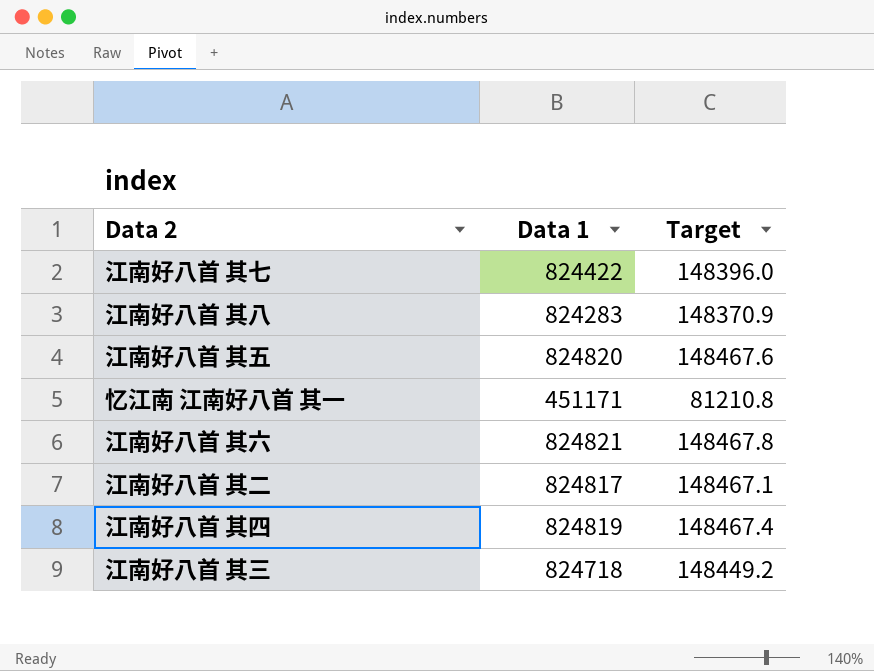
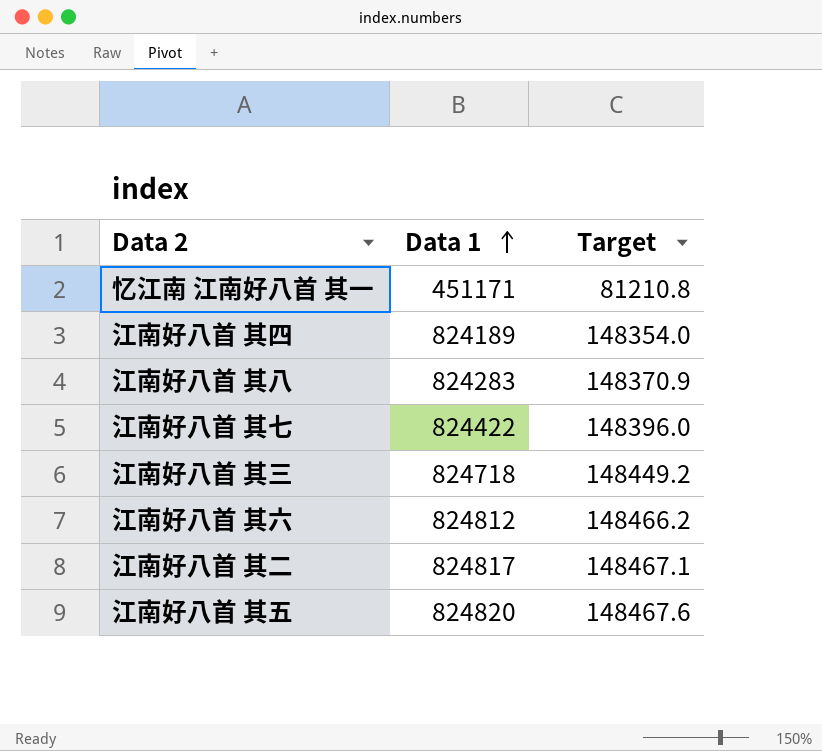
row order: none -> Data 1 ascending
江南好八首 其四 | Data 1: 824819 -> 824189
江南好八首 其四 | Target: 148467.4 -> 148354.0
江南好八首 其六 | Data 1: 824821 -> 824812
江南好八首 其六 | Target: 148467.8 -> 148466.2

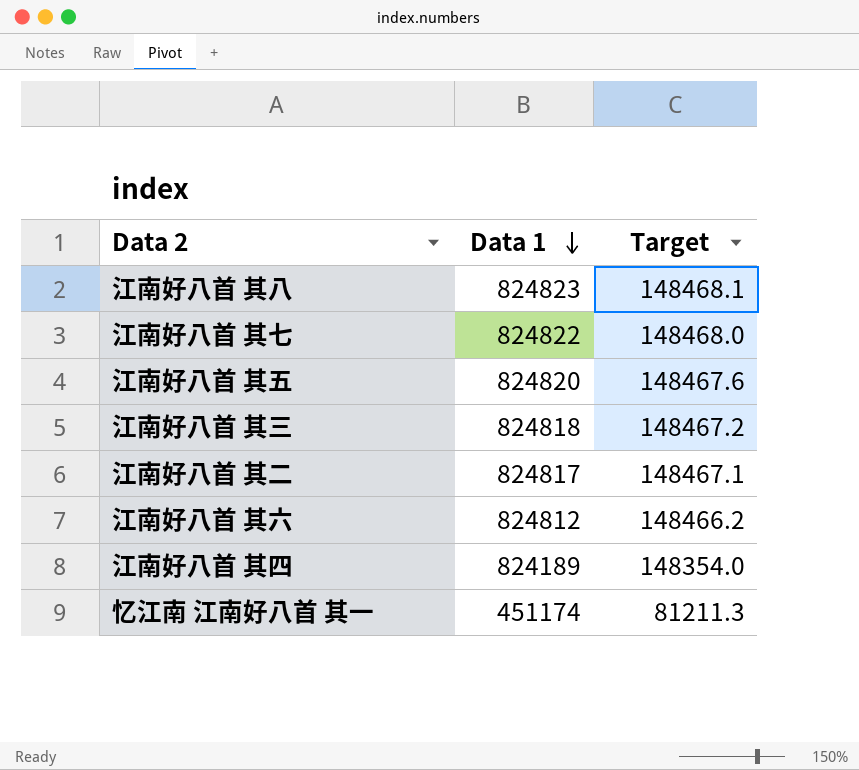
row order: Data 1 ascending -> Data 1 descending
江南好八首 其八 | Data 1: 824283 -> 824823
江南好八首 其八 | Target: 148370.9 -> 148468.1
江南好八首 其七 | Data 1: 824422 -> 824822
江南好八首 其七 | Target: 148396.0 -> 148468.0
江南好八首 其三 | Data 1: 824718 -> 824818
江南好八首 其三 | Target: 148449.2 -> 148467.2
忆江南 江南好八首 其一 | Data 1: 451171 -> 451174
忆江南 江南好八首 其一 | Target: 81210.8 -> 81211.3

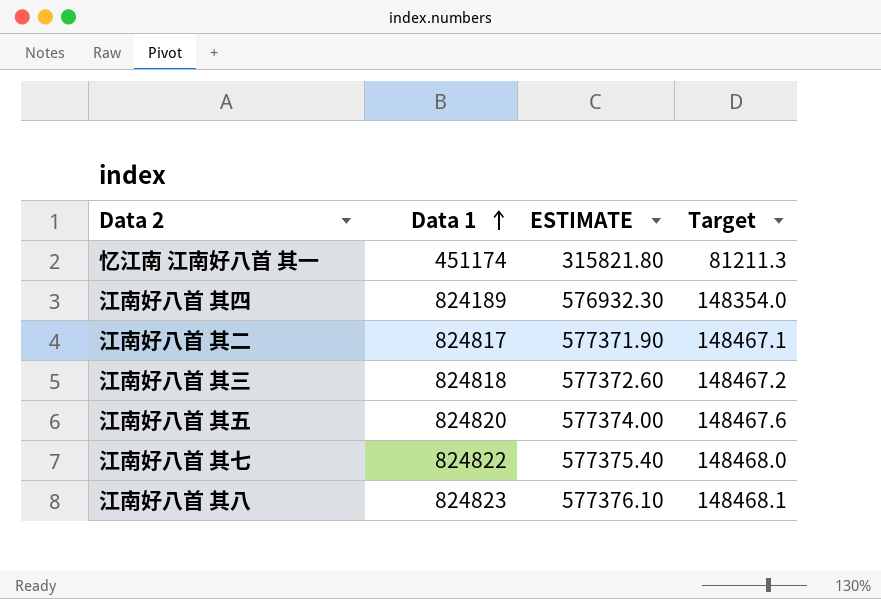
row order: Data 1 descending -> Data 1 ascending
column ESTIMATE | formula: none -> [Data 1] * 0.7
row 江南好八首 其六: 824812 | 148466.2 -> none

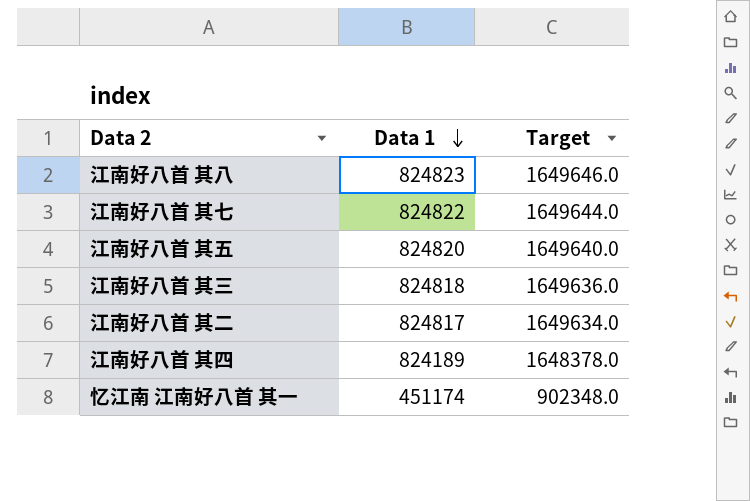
row order: Data 1 ascending -> Data 1 descending
column ESTIMATE | formula: [Data 1] * 0.7 -> none
column Target | formula: [Data 1] * 0.18 -> [Data 1] * 2

